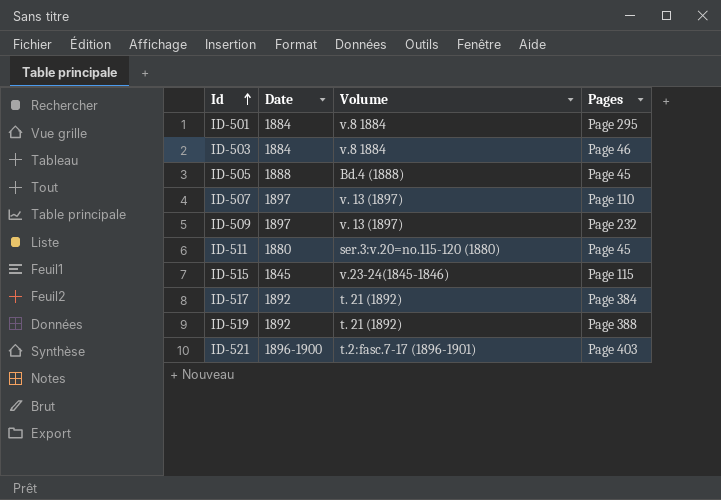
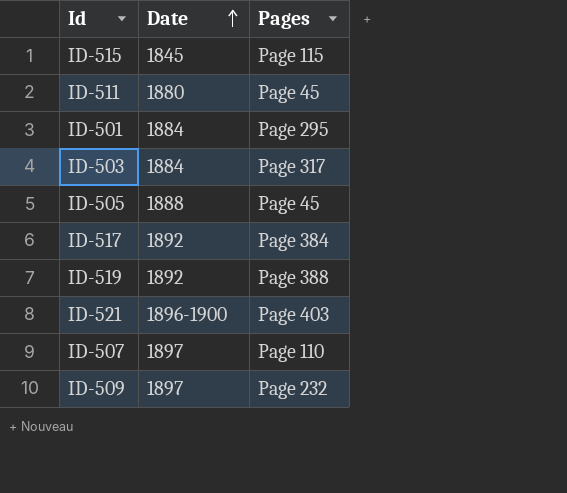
row order: Id ascending -> Date ascending
column Volume | position: 3 -> none
ID-503 | Pages: Page 46 -> Page 317

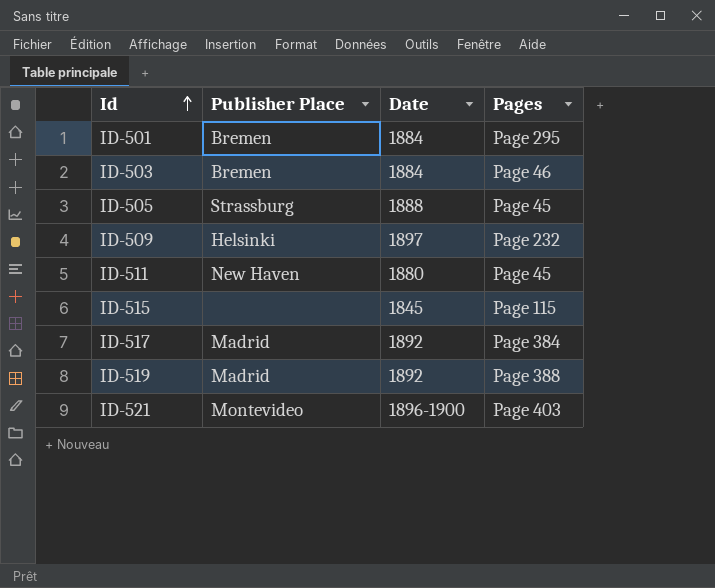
row order: Date ascending -> Id ascending
column Publisher Place | position: none -> 2
row ID-507: 1897 | Page 110 -> none
ID-503 | Pages: Page 317 -> Page 46

